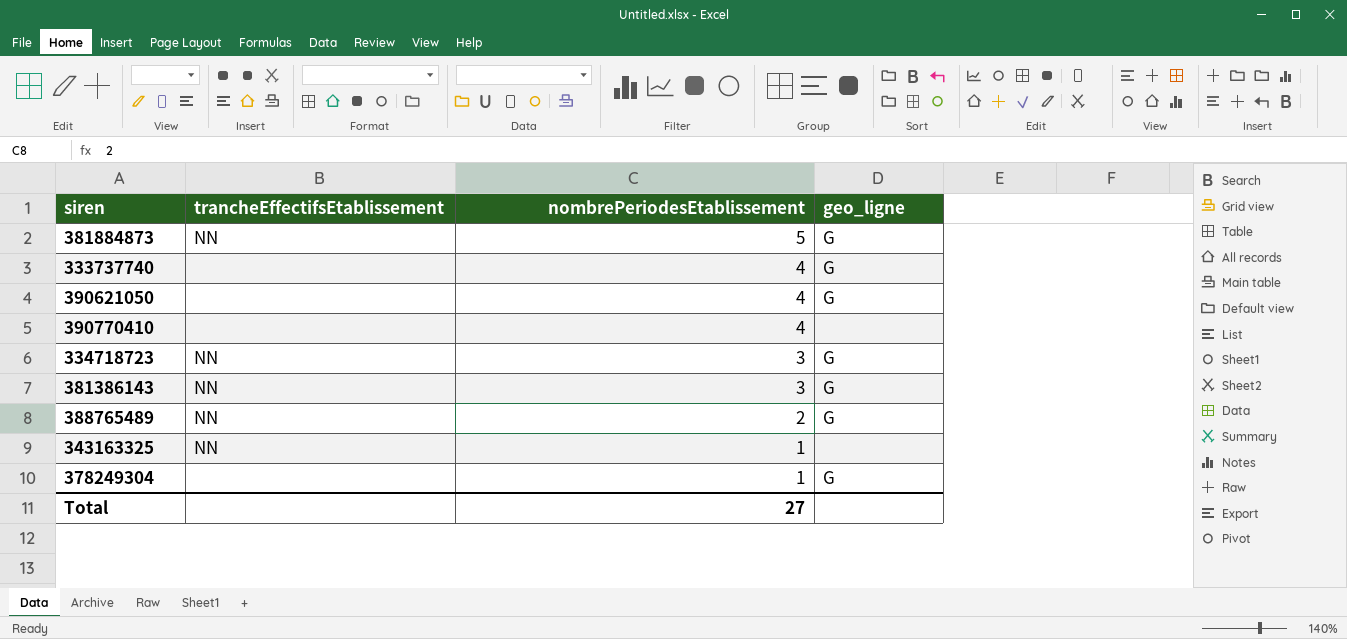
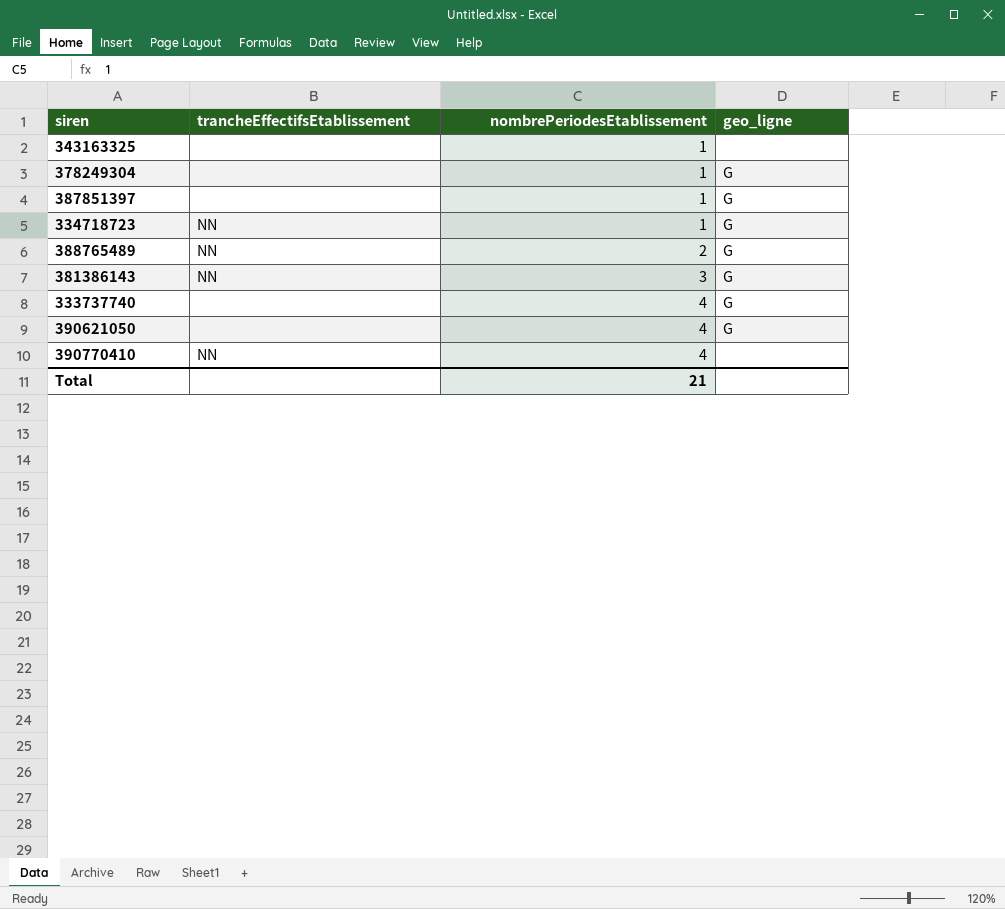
row order: nombrePeriodesEtablissement descending -> nombrePeriodesEtablissement ascending
row 381884873: NN | 5 | G -> none
343163325 | trancheEffectifsEtablissement: NN -> none
row 387851397: none -> none | 1 | G
334718723 | nombrePeriodesEtablissement: 3 -> 1
390770410 | trancheEffectifsEtablissement: none -> NN
Total | nombrePeriodesEtablissement: 27 -> 21

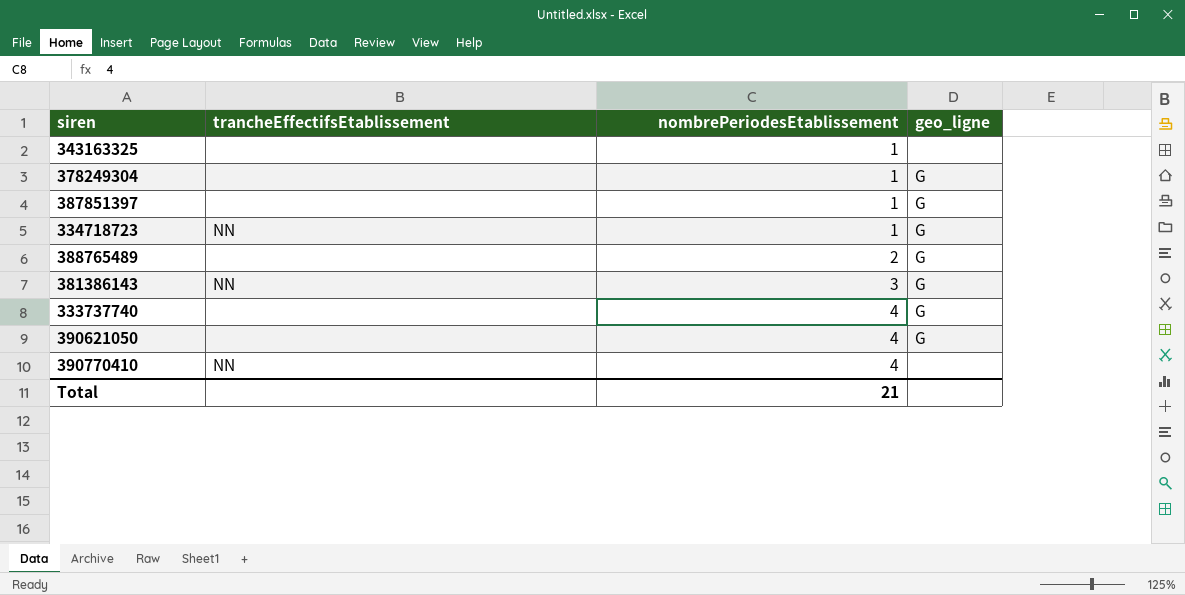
388765489 | trancheEffectifsEtablissement: NN -> none

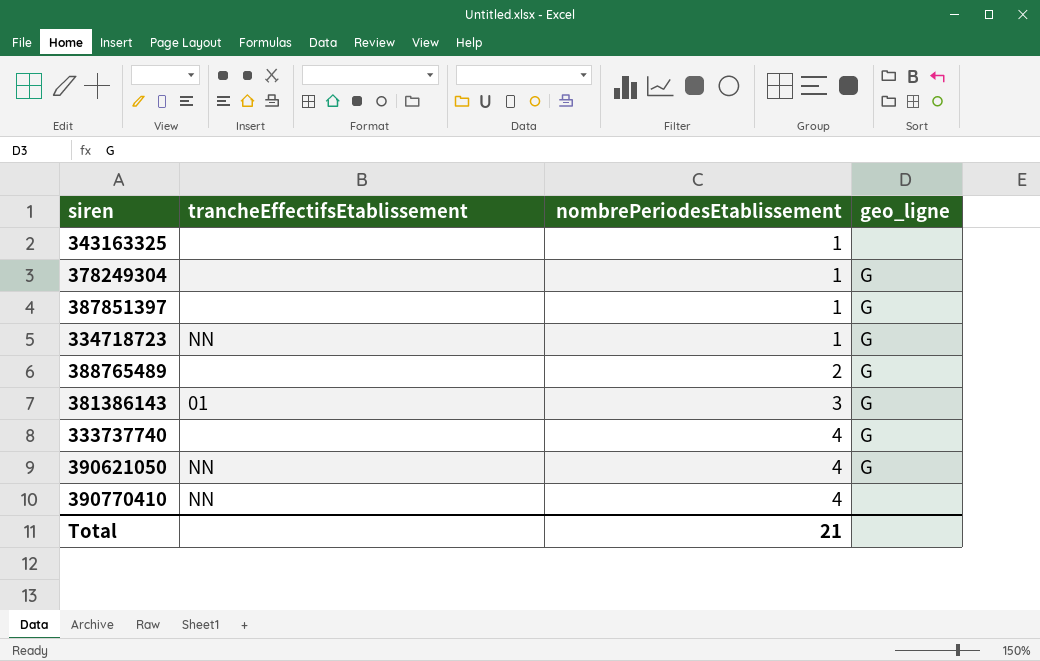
381386143 | trancheEffectifsEtablissement: NN -> 01
390621050 | trancheEffectifsEtablissement: none -> NN

